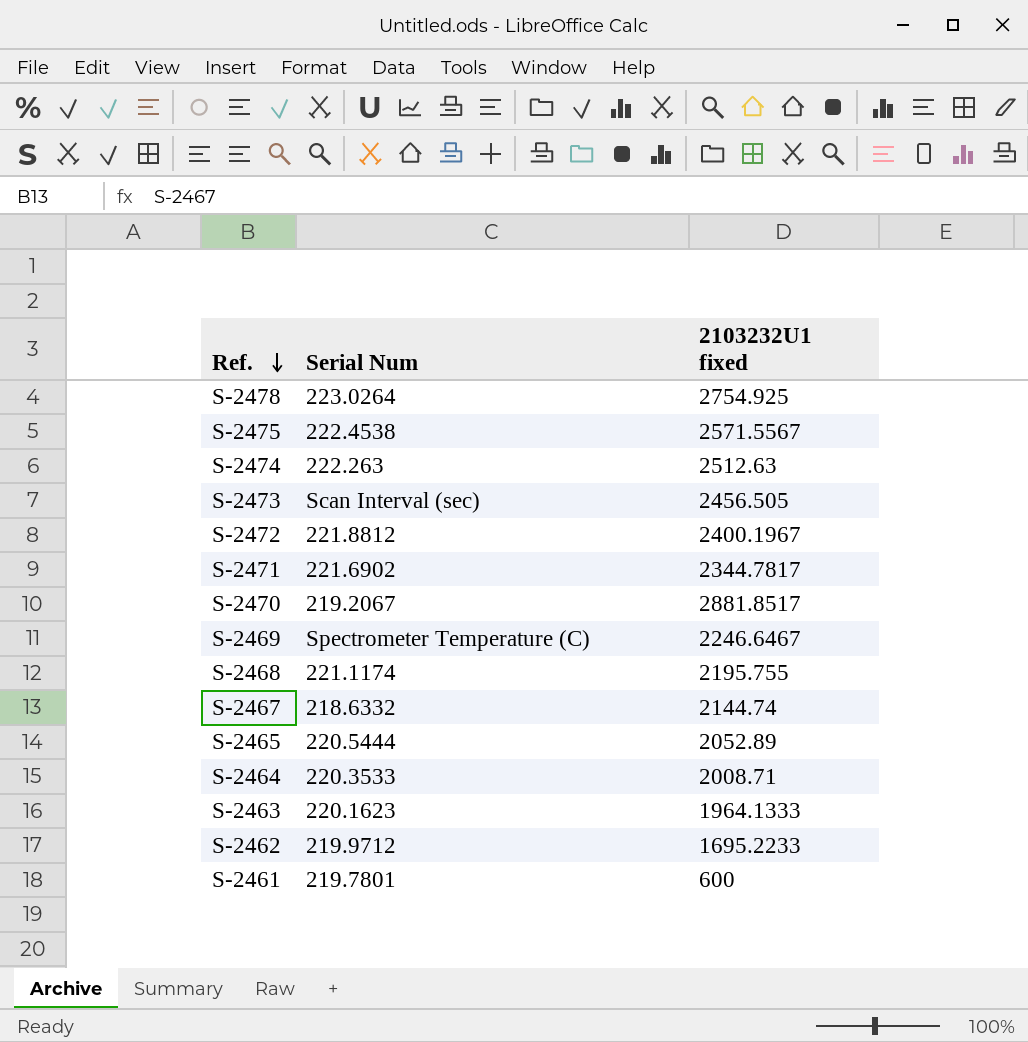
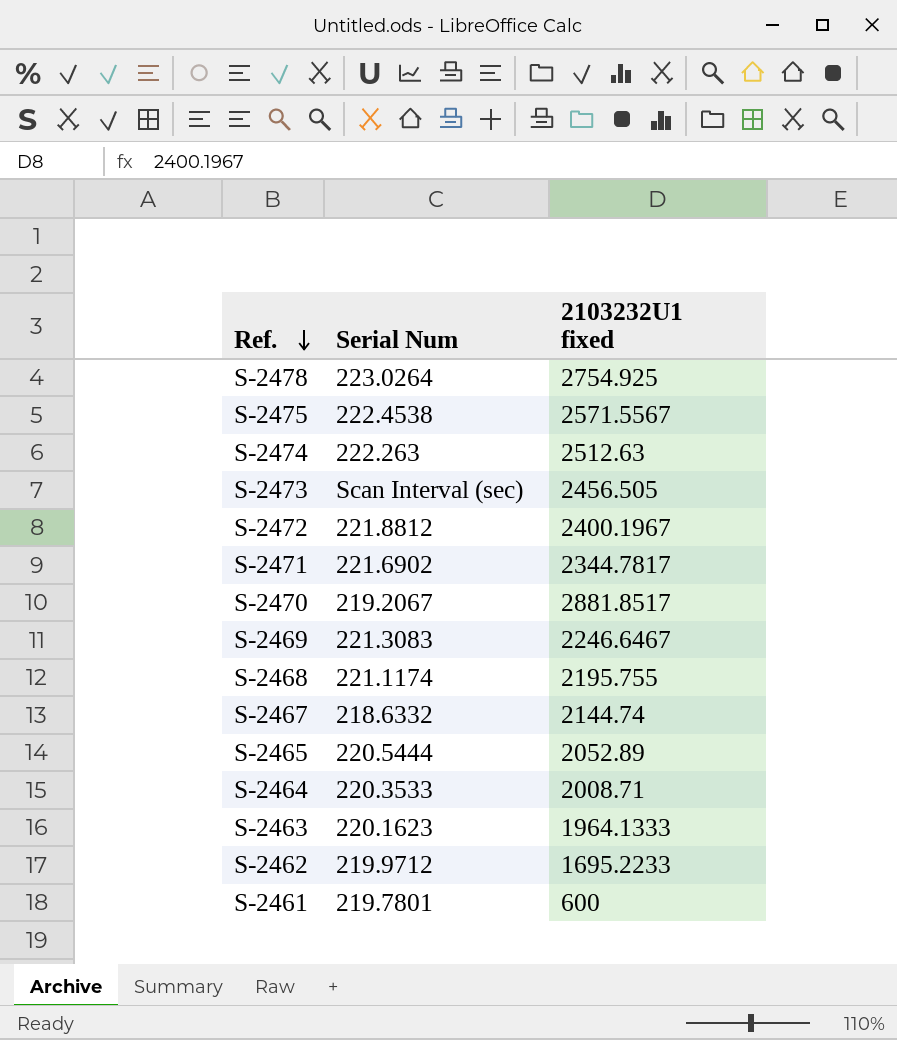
S-2469 | Serial Num: Spectrometer Temperature (C) -> 221.3083

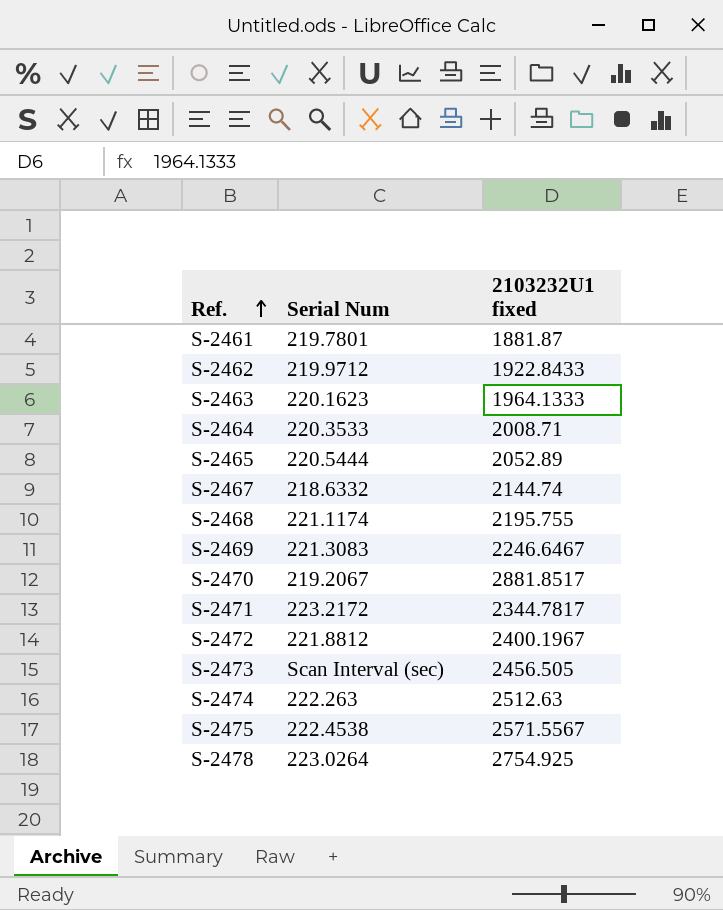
row order: Ref. descending -> Ref. ascending
S-2461 | 2103232U1 fixed: 600 -> 1881.87
S-2462 | 2103232U1 fixed: 1695.2233 -> 1922.8433
S-2471 | Serial Num: 221.6902 -> 223.2172

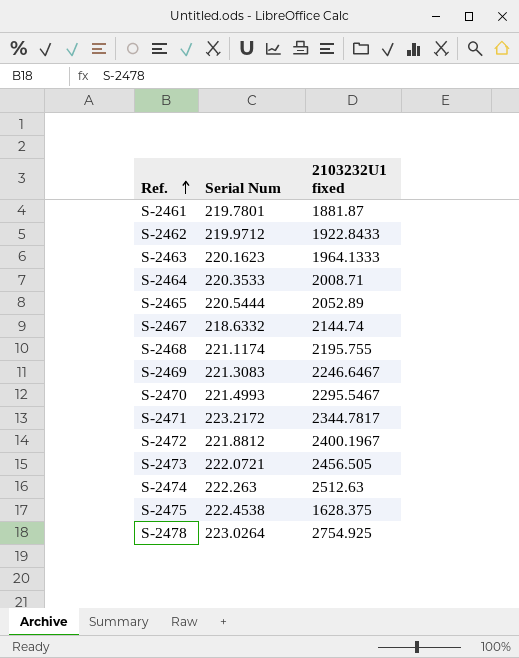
S-2470 | Serial Num: 219.2067 -> 221.4993
S-2470 | 2103232U1 fixed: 2881.8517 -> 2295.5467
S-2473 | Serial Num: Scan Interval (sec) -> 222.0721
S-2475 | 2103232U1 fixed: 2571.5567 -> 1628.375

